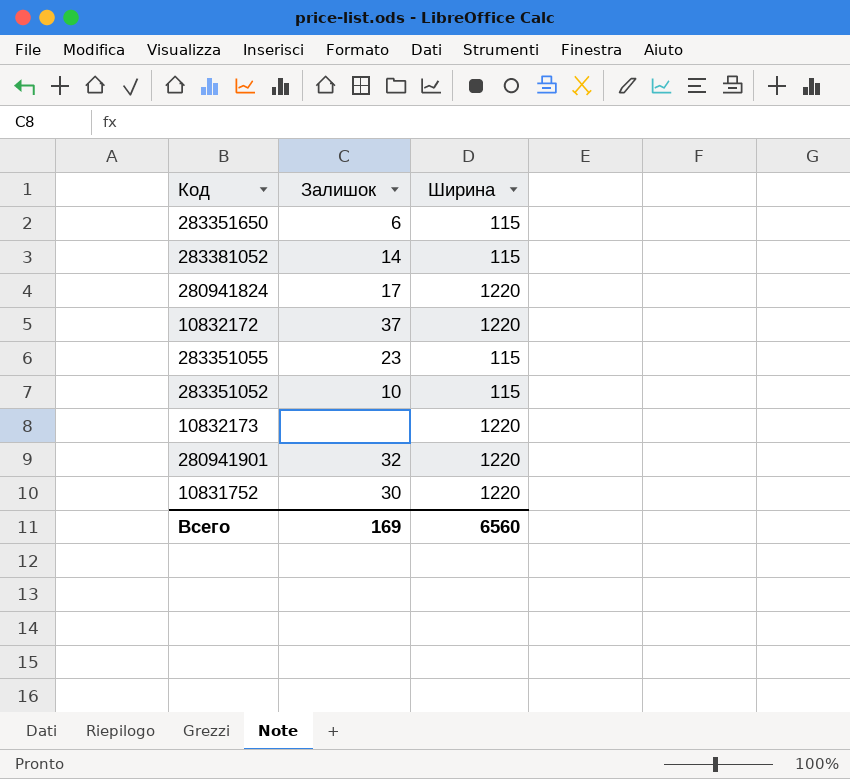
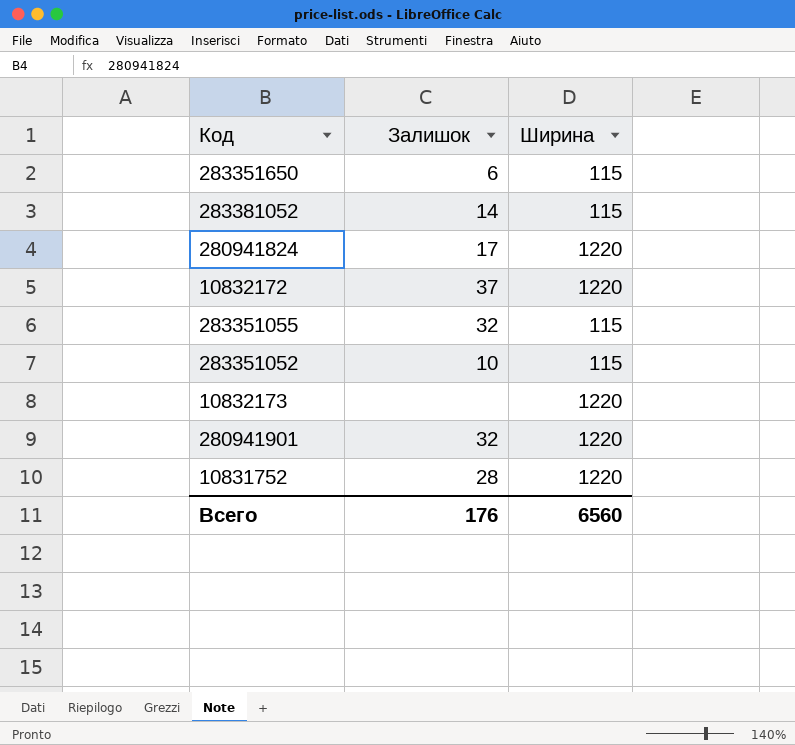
283351055 | Залишок: 23 -> 32
10831752 | Залишок: 30 -> 28
Всего | Залишок: 169 -> 176

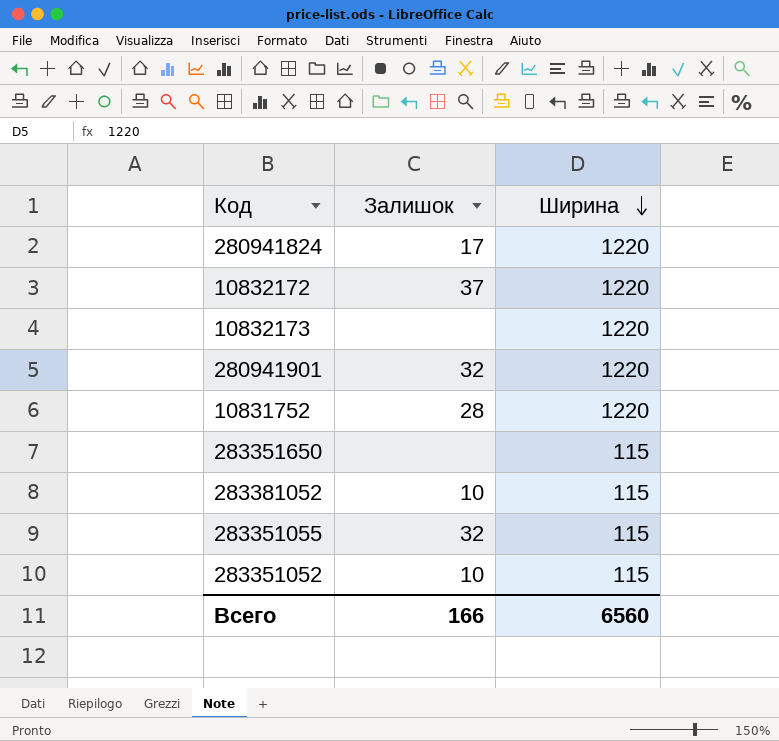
row order: none -> Ширина descending
283351650 | Залишок: 6 -> none
283381052 | Залишок: 14 -> 10
Всего | Залишок: 176 -> 166

